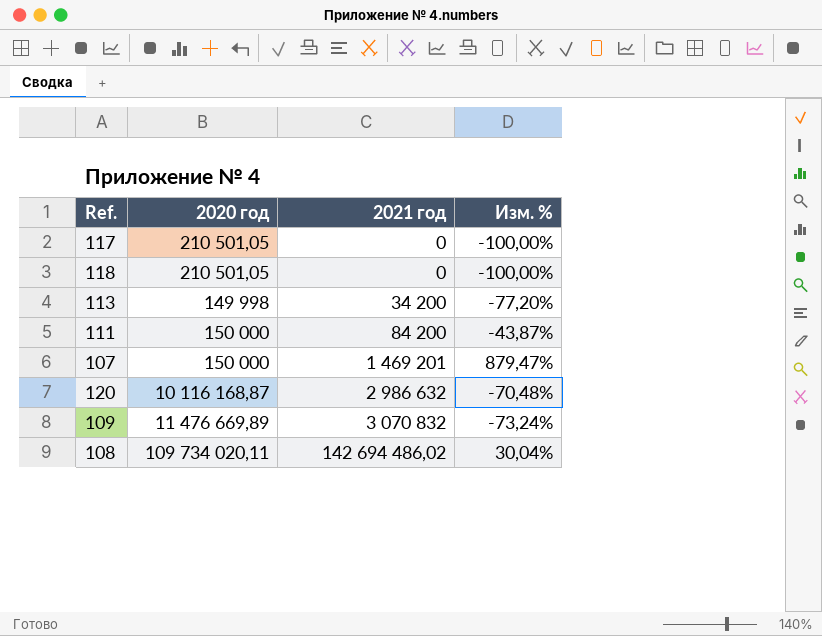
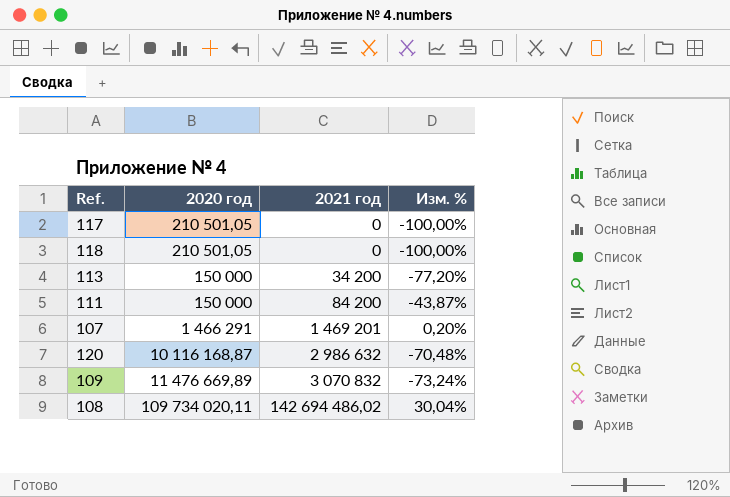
113 | 2020 год: 149 998 -> 150 000
107 | 2020 год: 150 000 -> 1 466 291
107 | Изм. %: 879,47% -> 0,20%

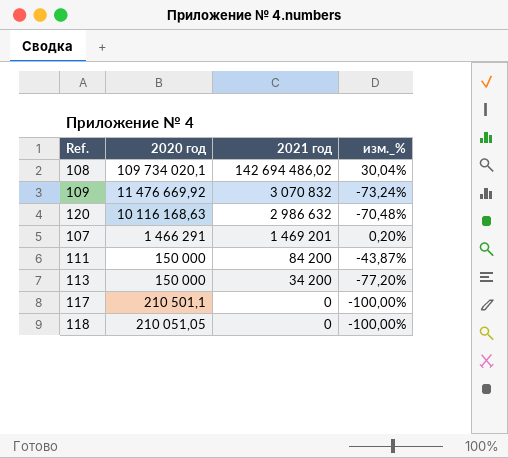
row order: 2021 год ascending -> 2021 год descending
column name: Изм. % -> изм._%
108 | 2020 год: 109 734 020,11 -> 109 734 020,1
109 | 2020 год: 11 476 669,89 -> 11 476 669,92
120 | 2020 год: 10 116 168,87 -> 10 116 168,63
117 | 2020 год: 210 501,05 -> 210 501,1
118 | 2020 год: 210 501,05 -> 210 051,05

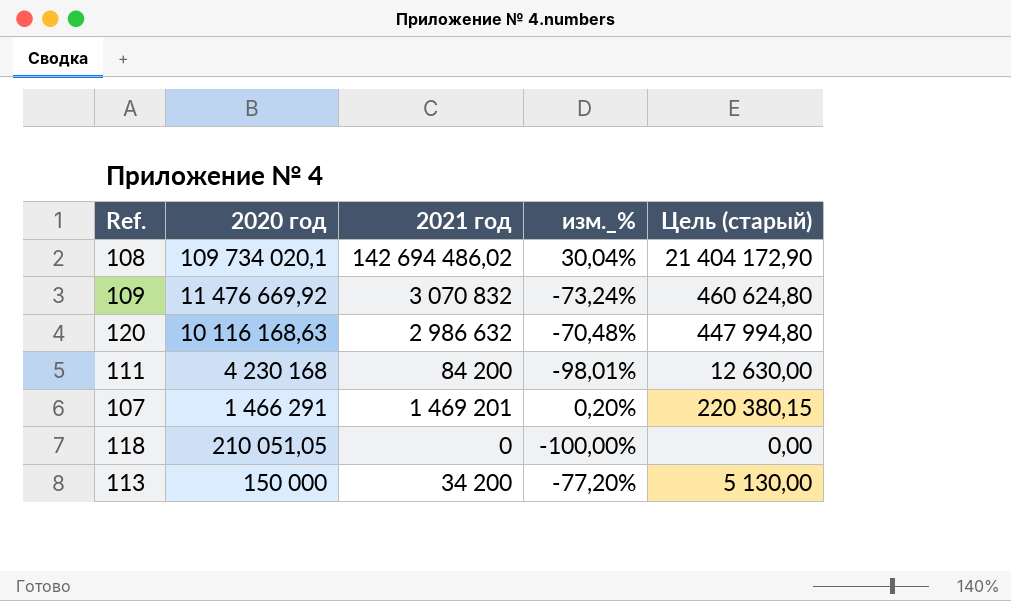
row order: 2021 год descending -> 2020 год descending
column Цель (старый) | formula: none -> [2021 год] * 0,15
row 117: 210 501,1 | 0 | -100,00% -> none
111 | 2020 год: 150 000 -> 4 230 168
111 | изм._%: -43,87% -> -98,01%

